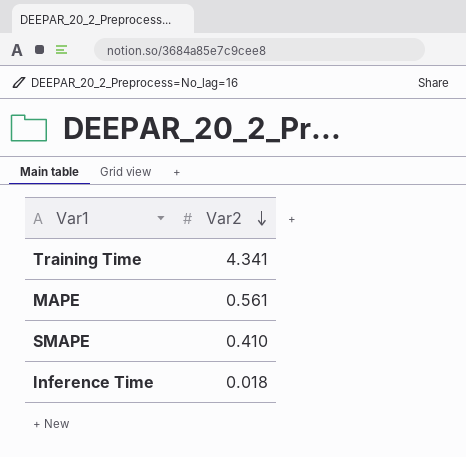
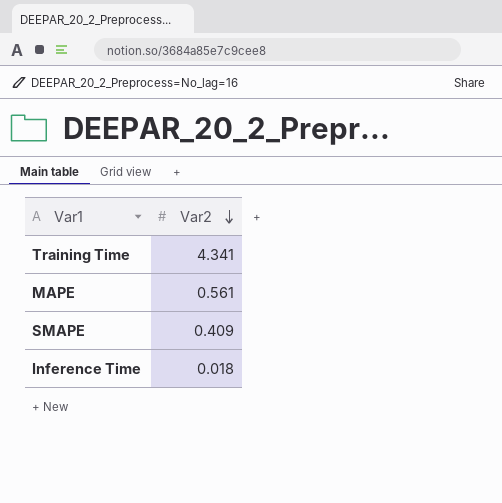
SMAPE | Var2: 0.410 -> 0.409

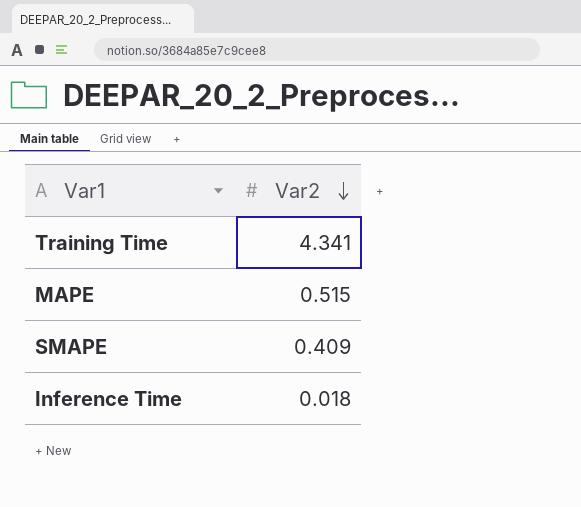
MAPE | Var2: 0.561 -> 0.515

